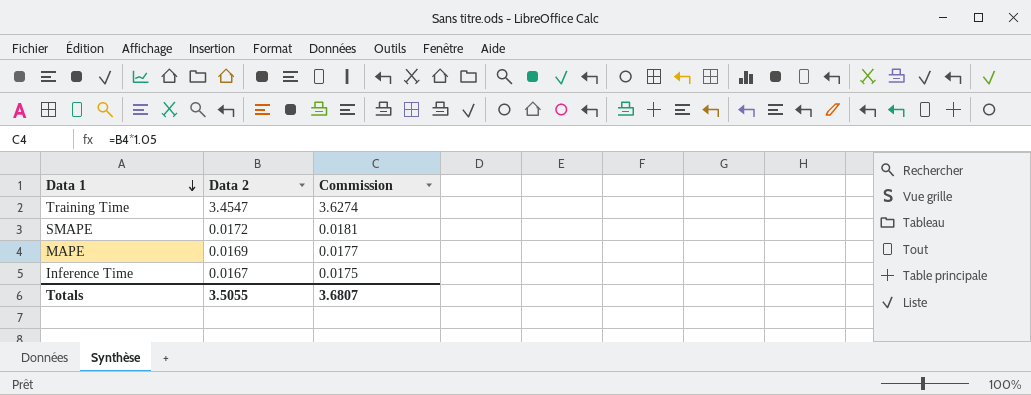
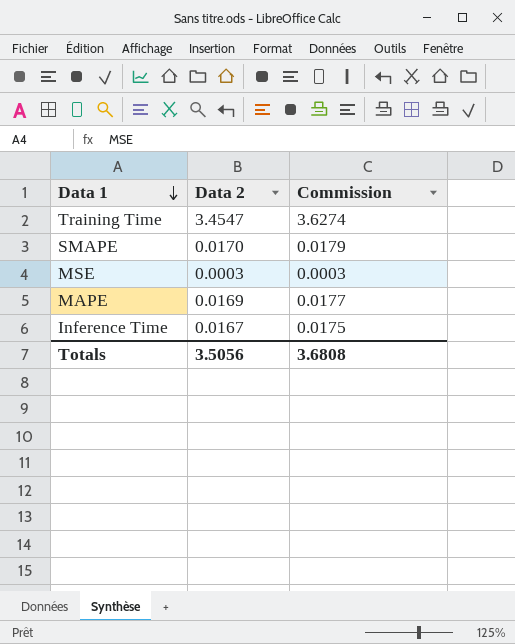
SMAPE | Data 2: 0.0172 -> 0.0170
SMAPE | Commission: 0.0181 -> 0.0179
row MSE: none -> 0.0003 | 0.0003
Totals | Data 2: 3.5055 -> 3.5056
Totals | Commission: 3.6807 -> 3.6808

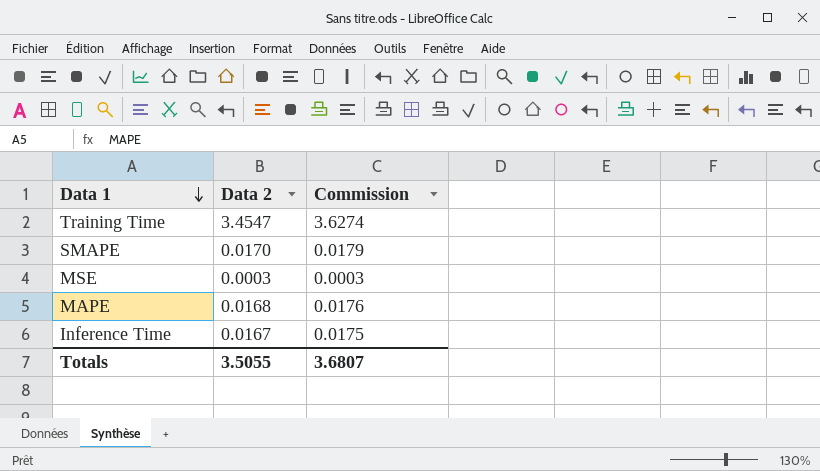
MAPE | Data 2: 0.0169 -> 0.0168
MAPE | Commission: 0.0177 -> 0.0176
Totals | Data 2: 3.5056 -> 3.5055
Totals | Commission: 3.6808 -> 3.6807

